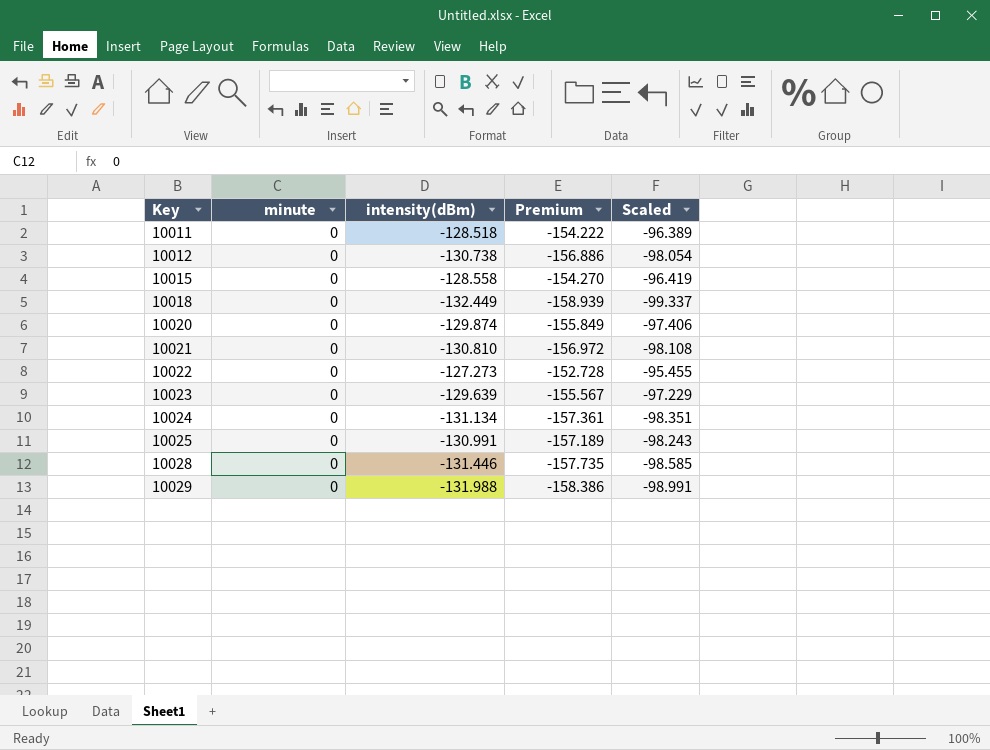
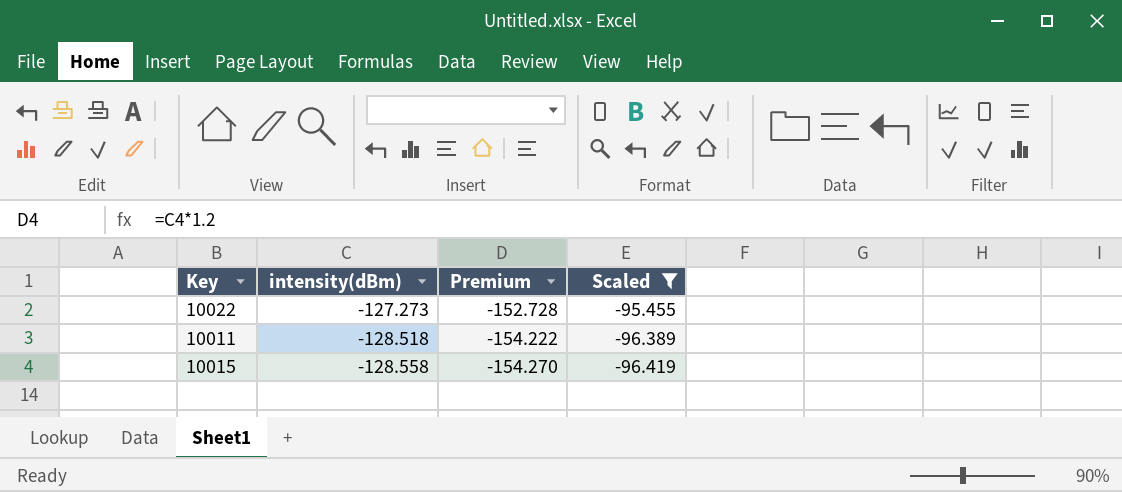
filter: none -> Scaled >= -96.419
row order: Key ascending -> intensity(dBm) descending
column minute | position: 2 -> none

